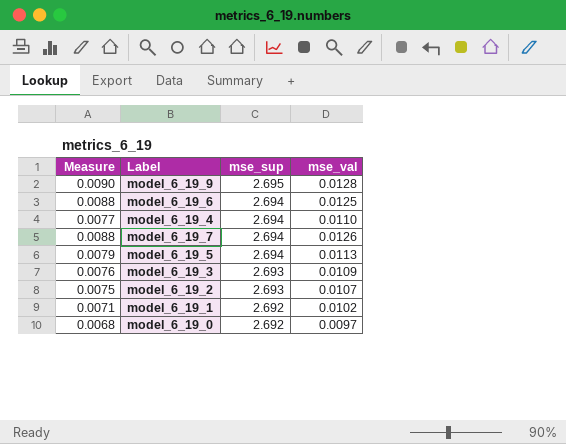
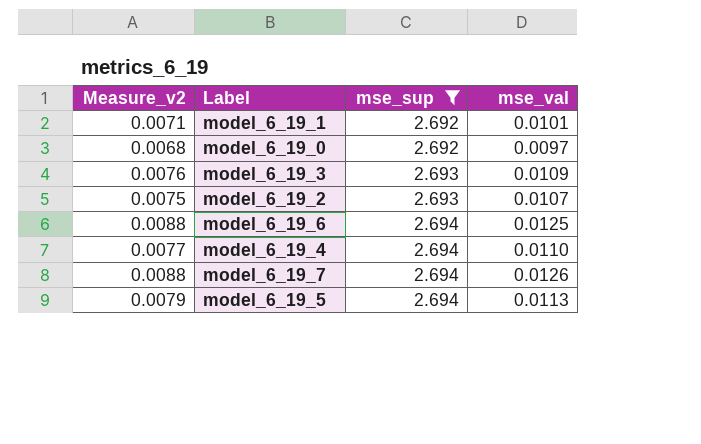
filter: none -> mse_sup != 2.695
row order: mse_sup descending -> mse_sup ascending
column name: Measure -> Measure_v2
model_6_19_1 | mse_val: 0.0102 -> 0.0101

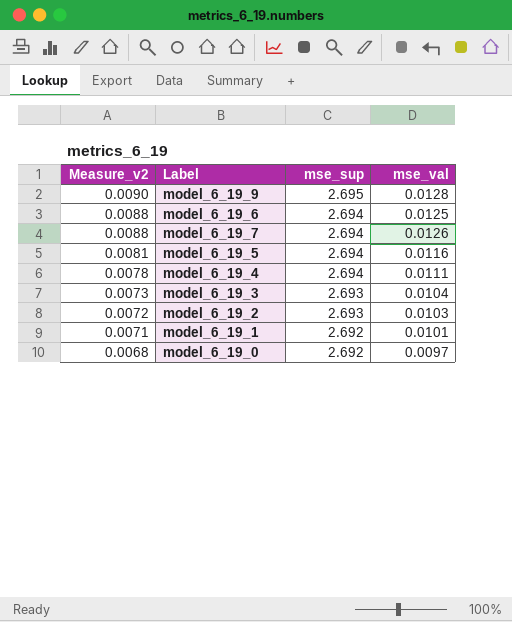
filter: mse_sup != 2.695 -> none
row order: mse_sup ascending -> Measure_v2 descending
model_6_19_5 | Measure_v2: 0.0079 -> 0.0081
model_6_19_5 | mse_val: 0.0113 -> 0.0116
model_6_19_4 | Measure_v2: 0.0077 -> 0.0078
model_6_19_4 | mse_val: 0.0110 -> 0.0111
model_6_19_3 | Measure_v2: 0.0076 -> 0.0073
model_6_19_3 | mse_val: 0.0109 -> 0.0104
model_6_19_2 | Measure_v2: 0.0075 -> 0.0072
model_6_19_2 | mse_val: 0.0107 -> 0.0103

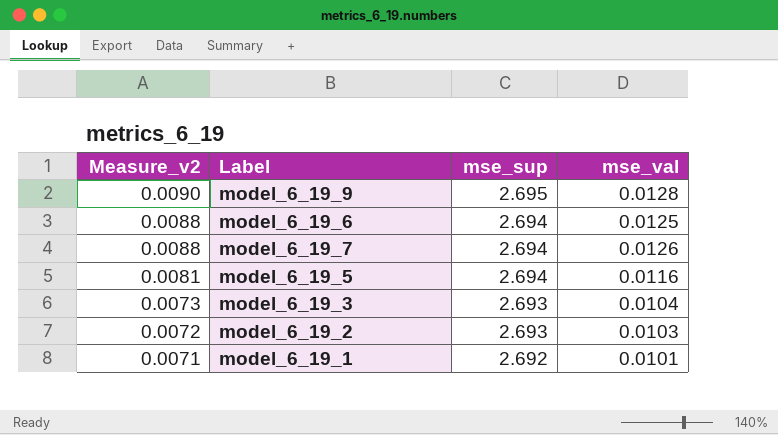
row model_6_19_4: 0.0078 | 2.694 | 0.0111 -> none
row model_6_19_0: 0.0068 | 2.692 | 0.0097 -> none

